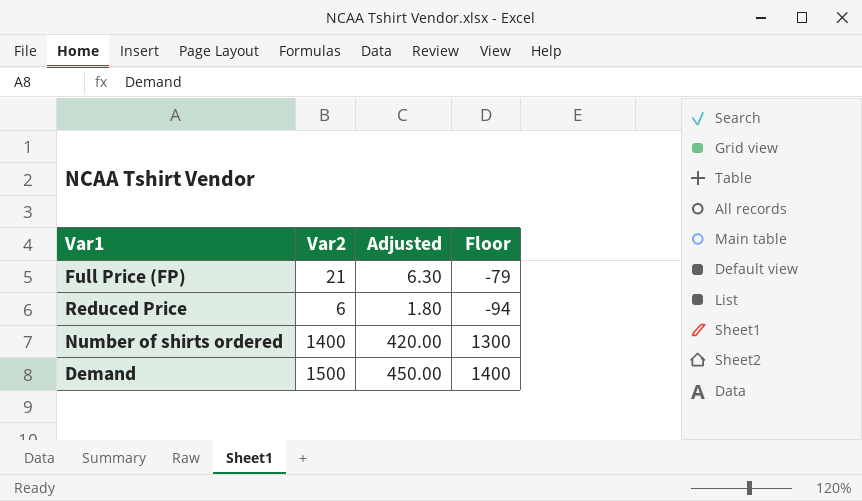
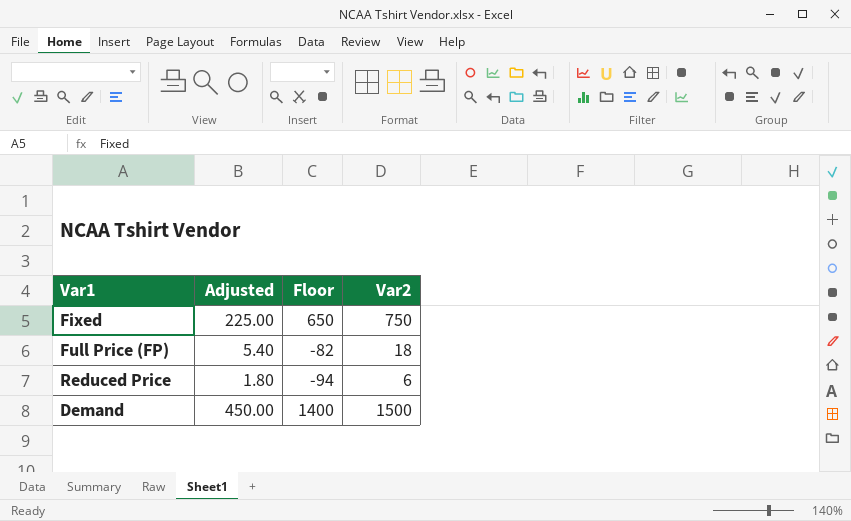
column Var2 | position: 2 -> 4
row Number of shirts ordered: 1400 | 420.00 | 1300 -> none
row Fixed: none -> 225.00 | 650 | 750
Full Price (FP) | Adjusted: 6.30 -> 5.40
Full Price (FP) | Floor: -79 -> -82
Full Price (FP) | Var2: 21 -> 18

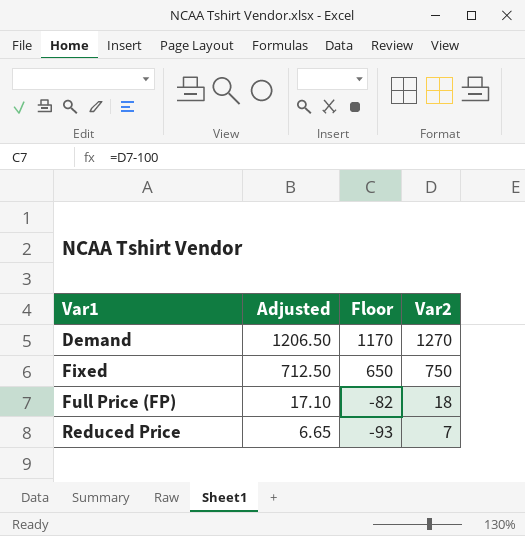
row order: none -> Var1 ascending
column Adjusted | formula: [Var2] * 0.3 -> [Var2] * 0.95
Demand | Floor: 1400 -> 1170
Demand | Var2: 1500 -> 1270
Reduced Price | Floor: -94 -> -93
Reduced Price | Var2: 6 -> 7

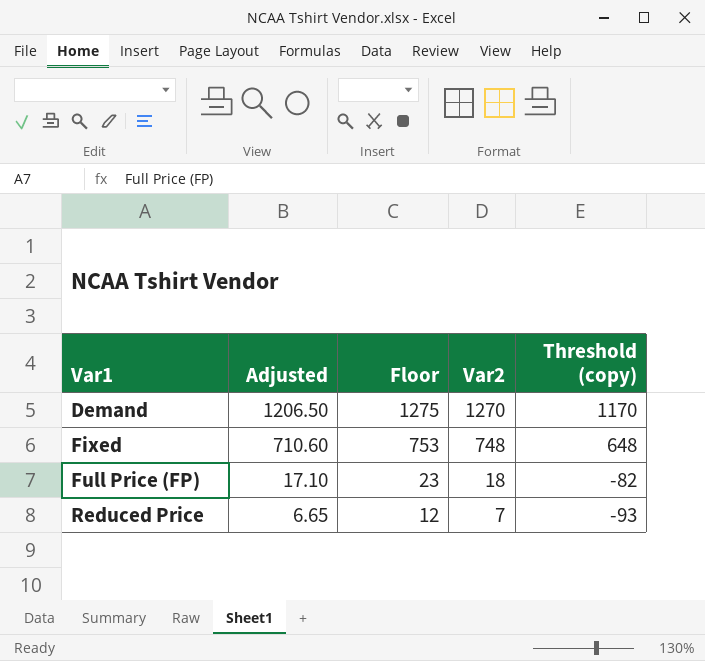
column Floor | formula: [Var2] - 100 -> [Var2] + 5
column Threshold (copy) | formula: none -> [Var2] - 100
Fixed | Adjusted: 712.50 -> 710.60
Fixed | Var2: 750 -> 748

